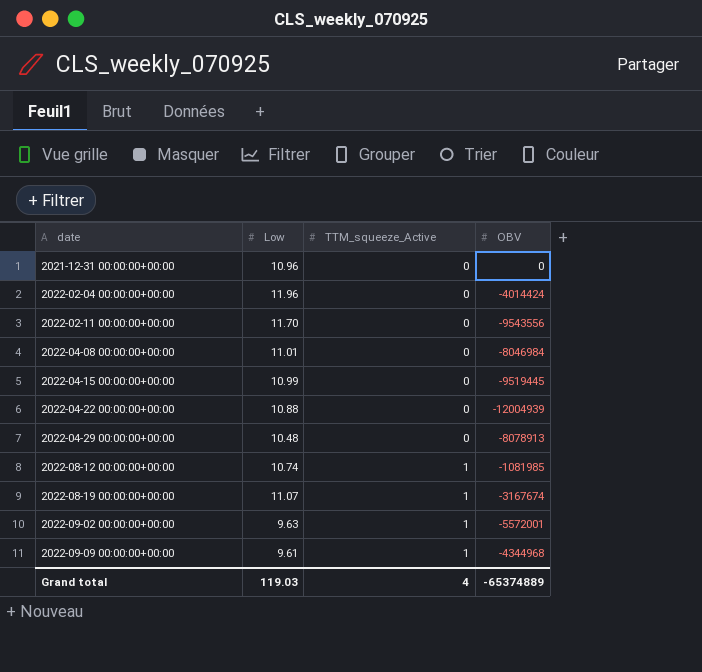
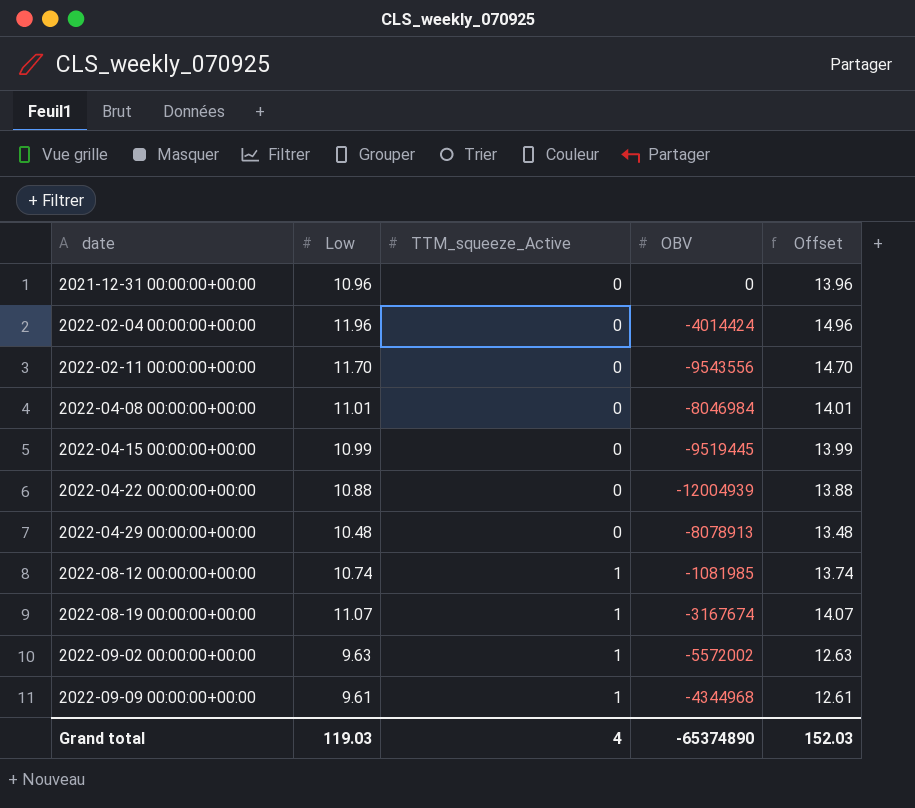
column Offset | formula: none -> [Low] + 3
2022-09-02 00:00:00+00:00 | OBV: -5572001 -> -5572002
Grand total | OBV: -65374889 -> -65374890

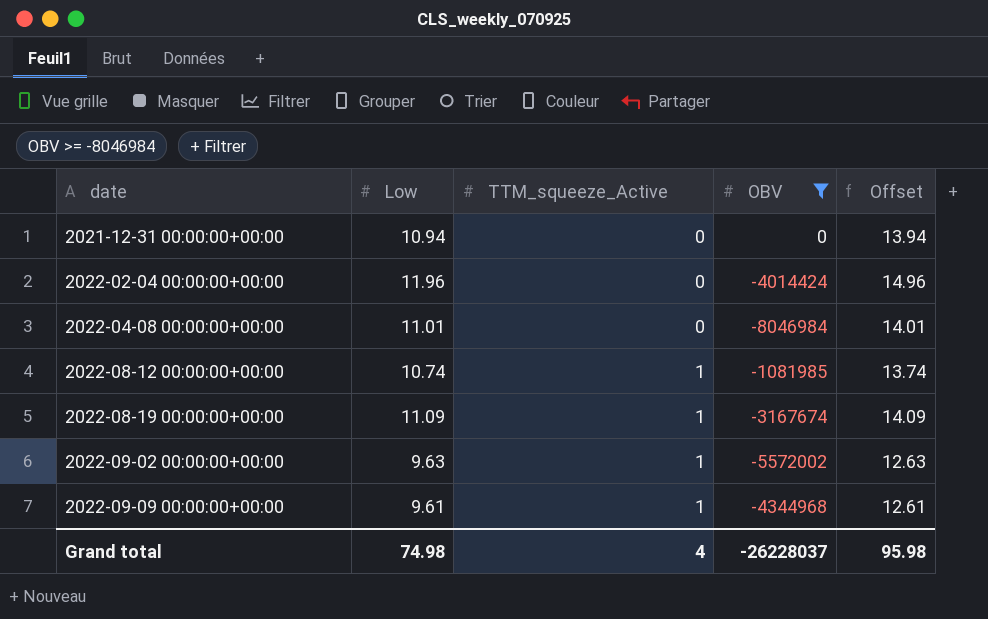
filter: none -> OBV >= -8046984
2021-12-31 00:00:00+00:00 | Low: 10.96 -> 10.94
2021-12-31 00:00:00+00:00 | Offset: 13.96 -> 13.94
2022-08-19 00:00:00+00:00 | Low: 11.07 -> 11.09
2022-08-19 00:00:00+00:00 | Offset: 14.07 -> 14.09
Grand total | Low: 119.03 -> 74.98
Grand total | OBV: -65374890 -> -26228037
Grand total | Offset: 152.03 -> 95.98

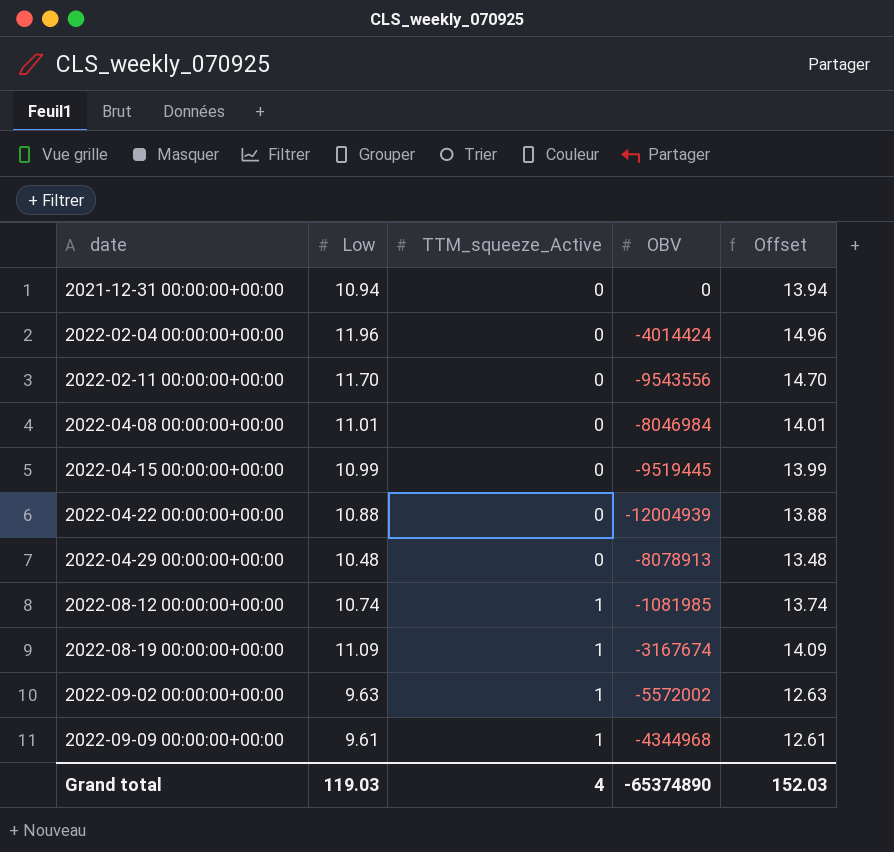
filter: OBV >= -8046984 -> none
Grand total | Low: 74.98 -> 119.03
Grand total | OBV: -26228037 -> -65374890
Grand total | Offset: 95.98 -> 152.03

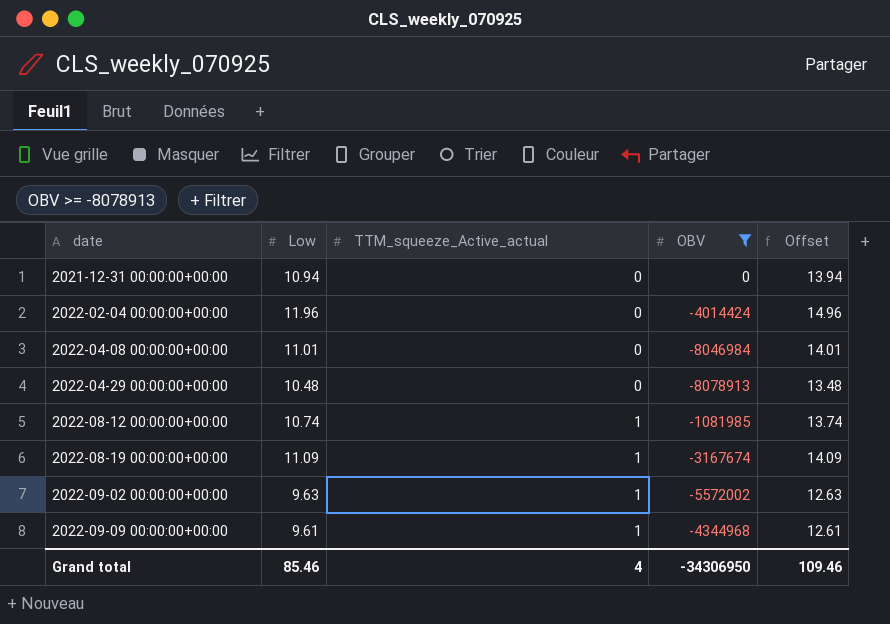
filter: none -> OBV >= -8078913
column name: TTM_squeeze_Active -> TTM_squeeze_Active_actual
Grand total | Low: 119.03 -> 85.46
Grand total | OBV: -65374890 -> -34306950
Grand total | Offset: 152.03 -> 109.46

